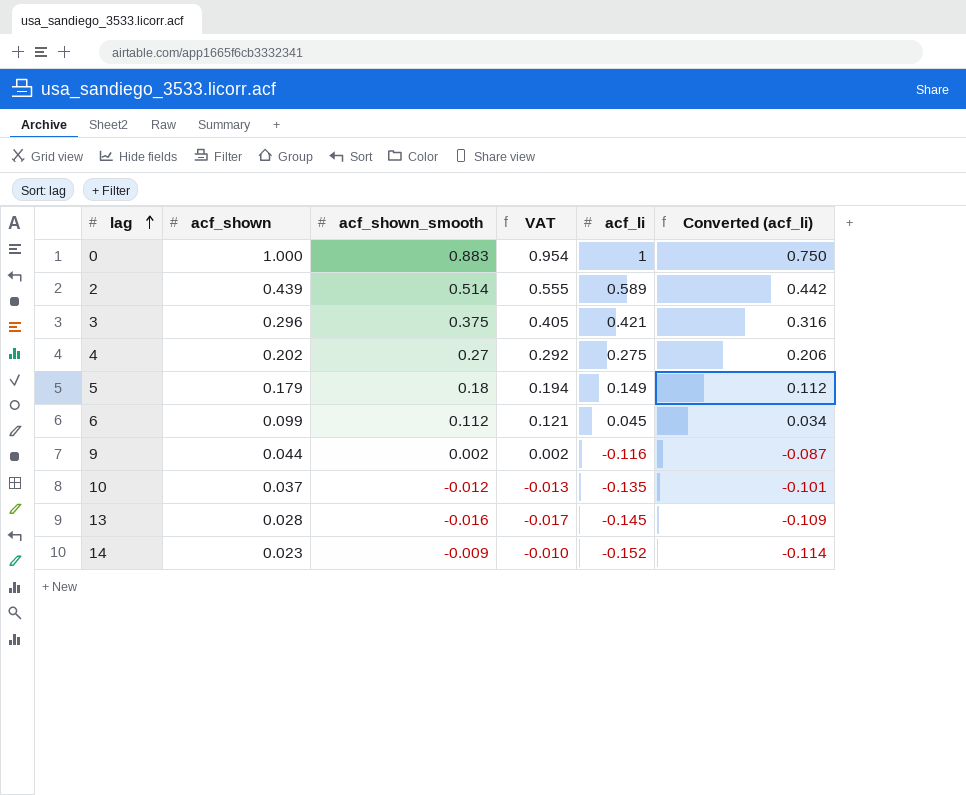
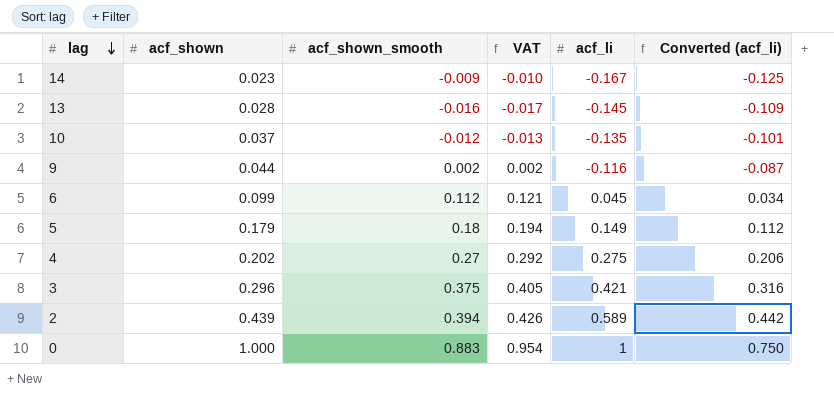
row order: lag ascending -> lag descending
14 | acf_li: -0.152 -> -0.167
14 | Converted (acf_li): -0.114 -> -0.125
2 | acf_shown_smooth: 0.514 -> 0.394
2 | VAT: 0.555 -> 0.426

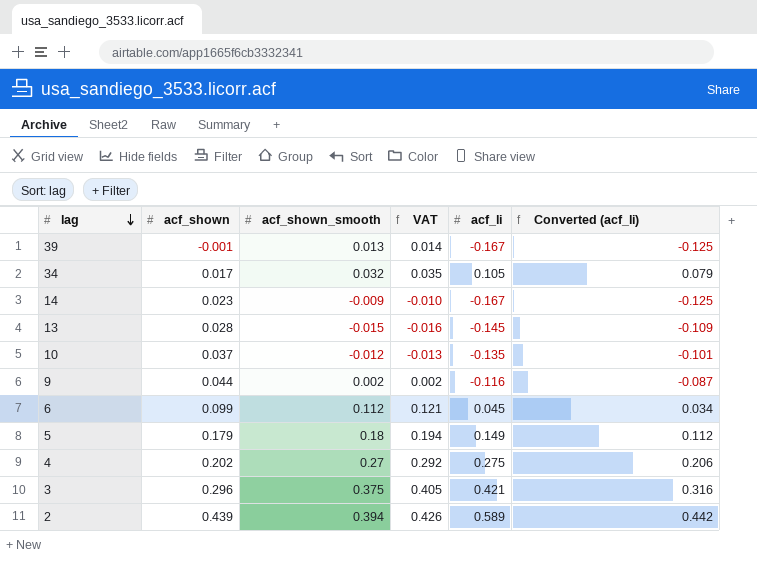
row 0: 1.000 | 0.883 | 0.954 | 1 | 0.750 -> none
row 39: none -> -0.001 | 0.013 | 0.014 | -0.167 | -0.125
row 34: none -> 0.017 | 0.032 | 0.035 | 0.105 | 0.079
13 | acf_shown_smooth: -0.016 -> -0.015
13 | VAT: -0.017 -> -0.016

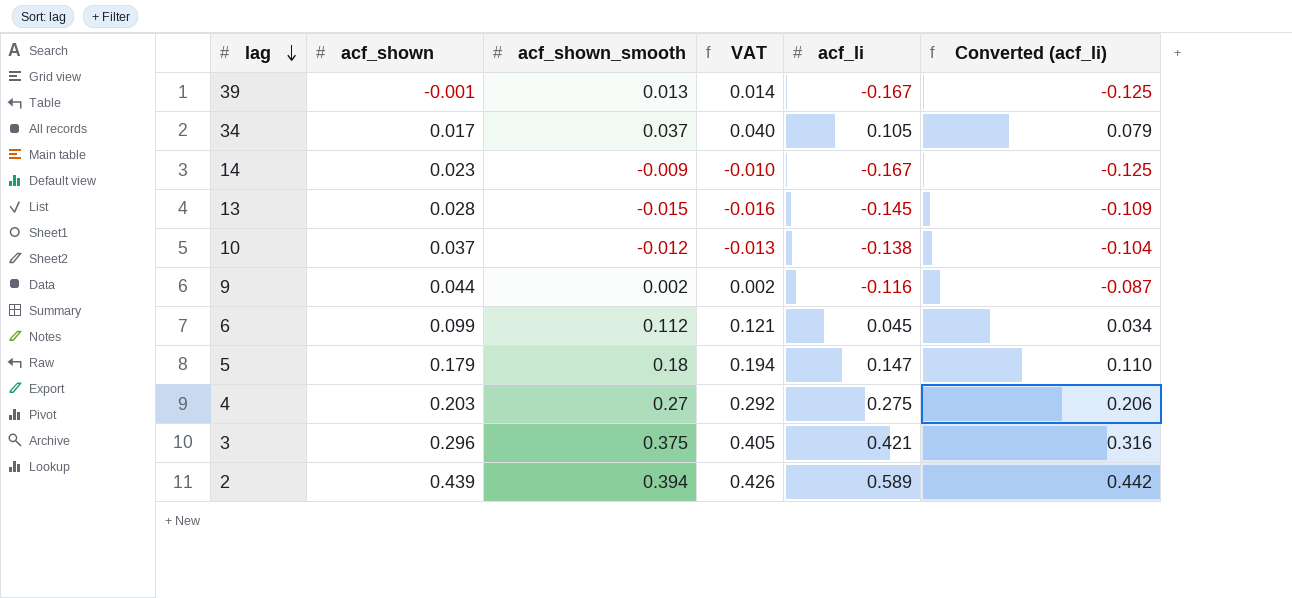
34 | acf_shown_smooth: 0.032 -> 0.037
34 | VAT: 0.035 -> 0.040
10 | acf_li: -0.135 -> -0.138
10 | Converted (acf_li): -0.101 -> -0.104
5 | acf_li: 0.149 -> 0.147
5 | Converted (acf_li): 0.112 -> 0.110
4 | acf_shown: 0.202 -> 0.203

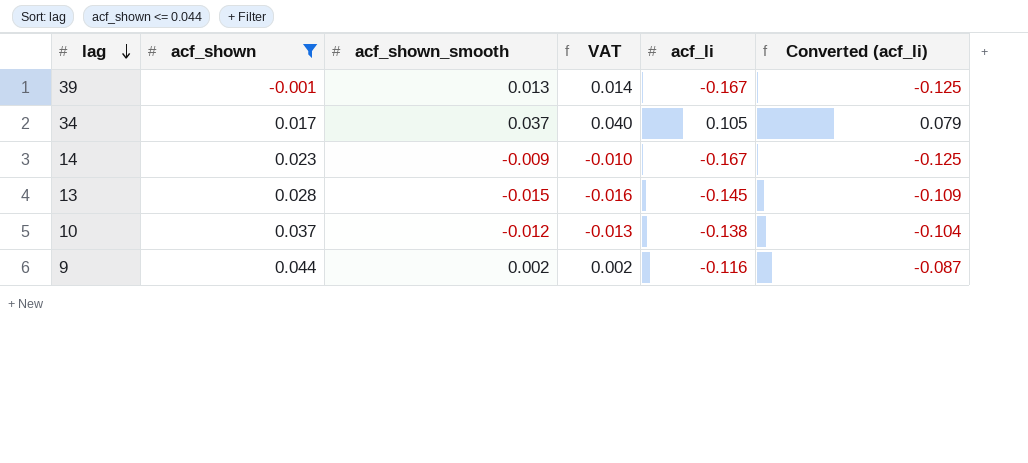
filter: none -> acf_shown <= 0.044

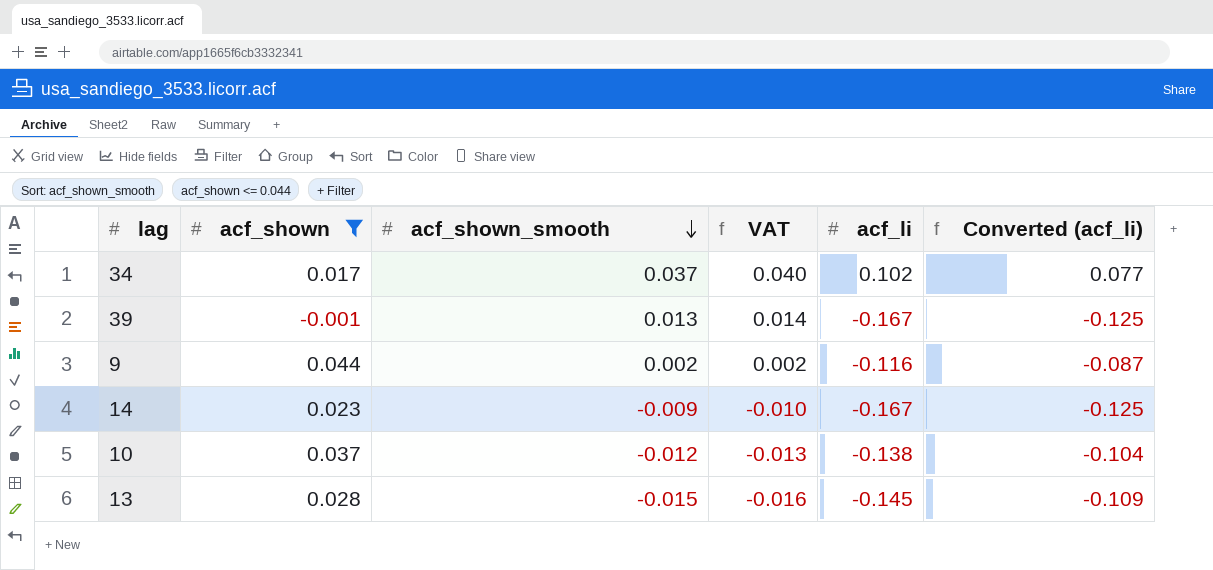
row order: lag descending -> acf_shown_smooth descending
34 | acf_li: 0.105 -> 0.102
34 | Converted (acf_li): 0.079 -> 0.077

